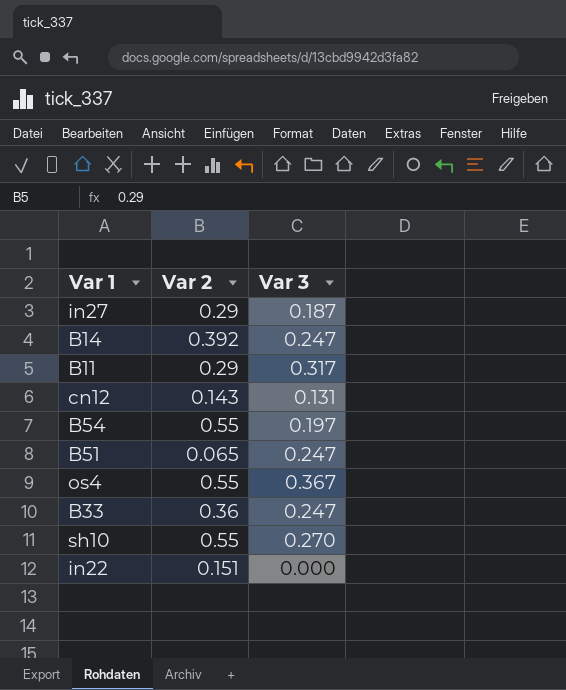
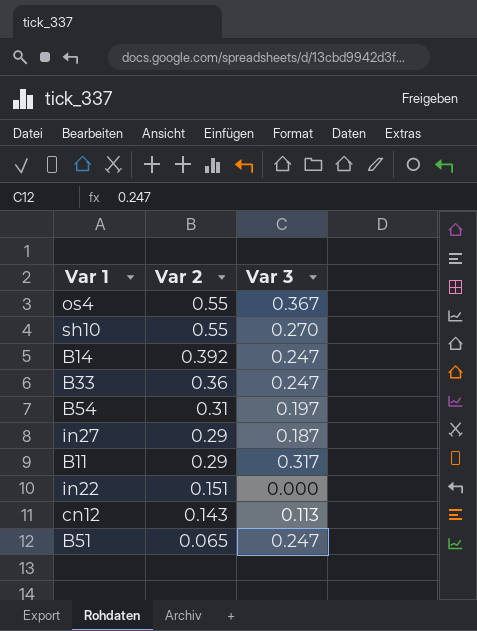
row order: none -> Var 2 descending
B54 | Var 2: 0.55 -> 0.31
cn12 | Var 3: 0.131 -> 0.113

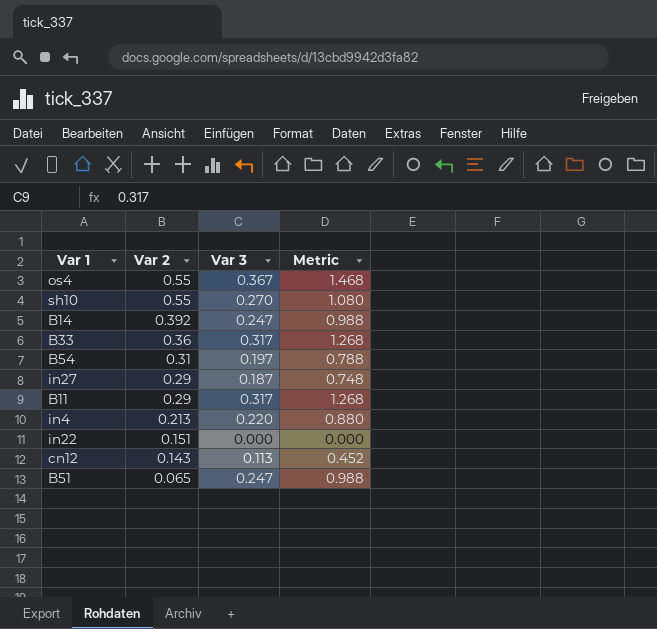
column Metric | formula: none -> [Var 3] * 4
B33 | Var 3: 0.247 -> 0.317
row in4: none -> 0.213 | 0.220 | 0.880

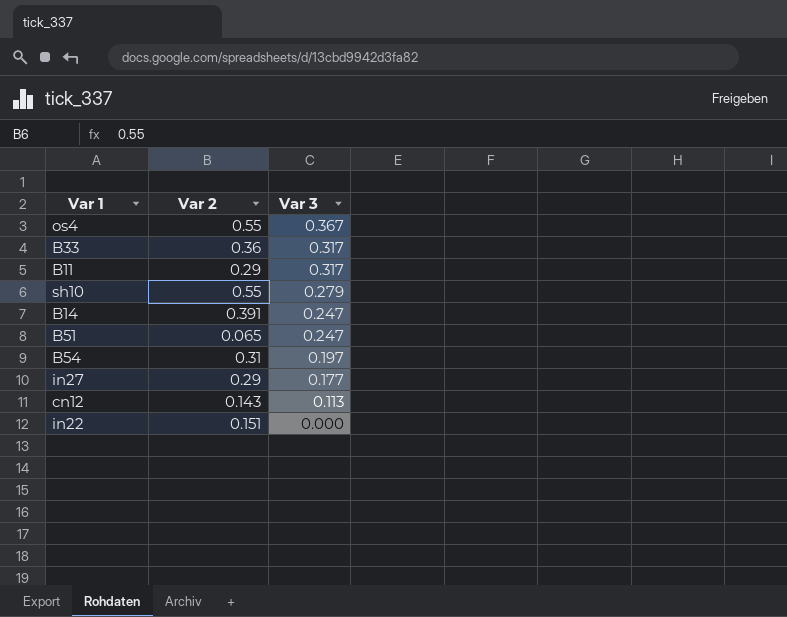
row order: Var 2 descending -> Var 3 descending
column Metric | formula: [Var 3] * 4 -> none
row in4: 0.213 | 0.220 | 0.880 -> none
sh10 | Var 3: 0.270 -> 0.279
B14 | Var 2: 0.392 -> 0.391
in27 | Var 3: 0.187 -> 0.177

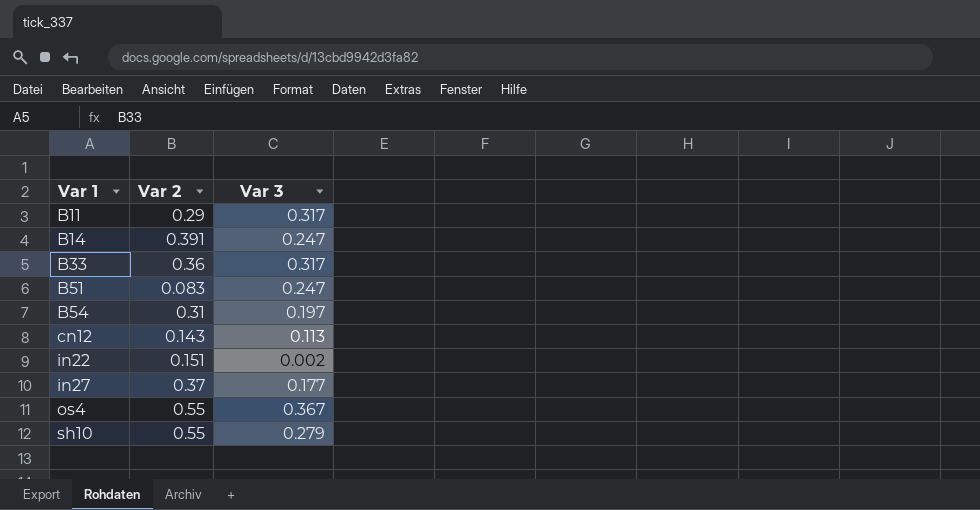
row order: Var 3 descending -> Var 1 ascending
B51 | Var 2: 0.065 -> 0.083
in22 | Var 3: 0.000 -> 0.002
in27 | Var 2: 0.29 -> 0.37

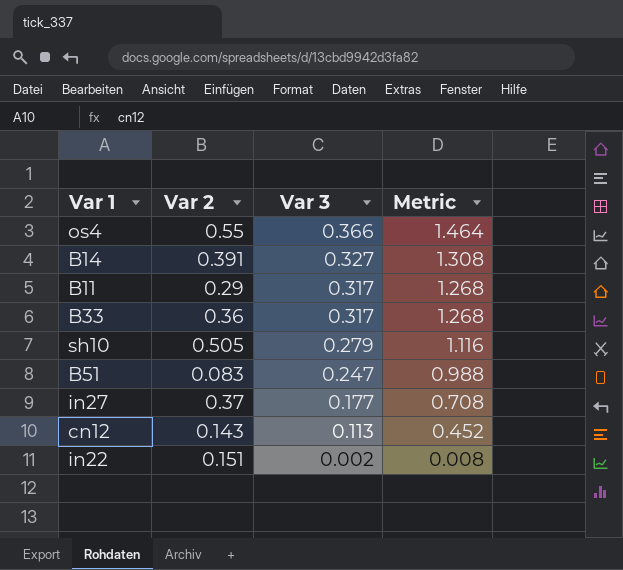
row order: Var 1 ascending -> Var 3 descending
column Metric | formula: none -> [Var 3] * 4
row B54: 0.31 | 0.197 -> none
os4 | Var 3: 0.367 -> 0.366
B14 | Var 3: 0.247 -> 0.327
sh10 | Var 2: 0.55 -> 0.505

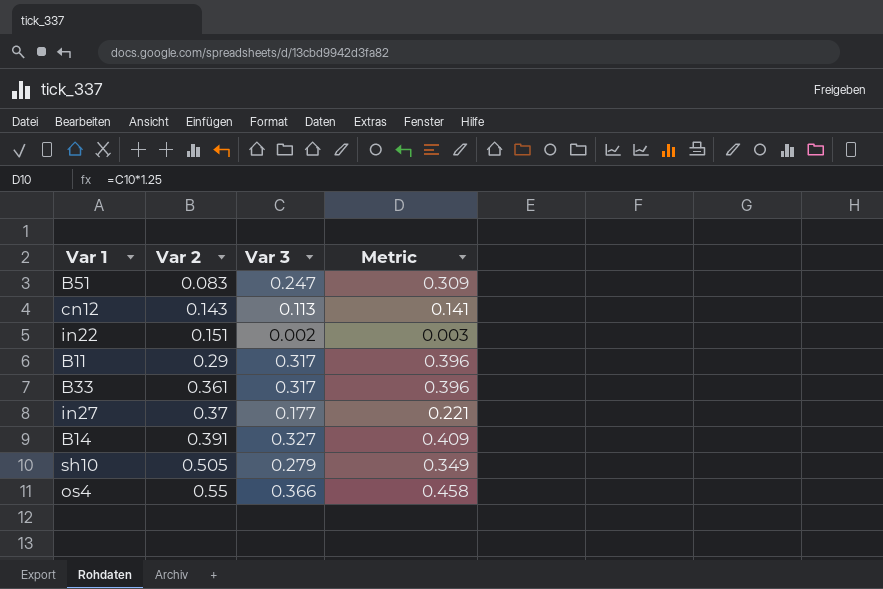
row order: Var 3 descending -> Var 2 ascending
column Metric | formula: [Var 3] * 4 -> [Var 3] * 1.25
B33 | Var 2: 0.36 -> 0.361

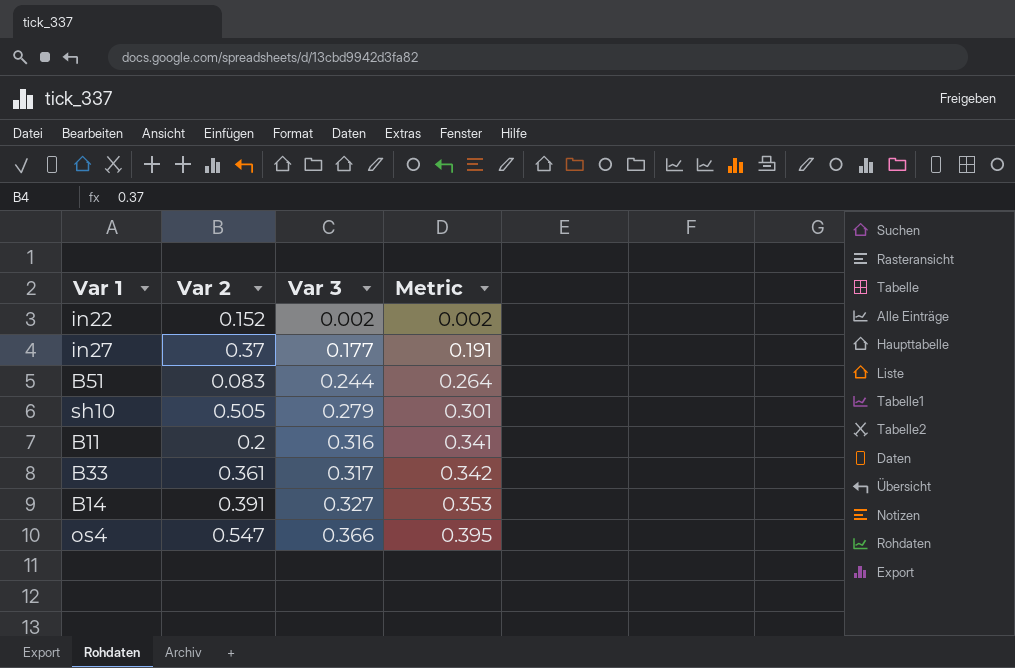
row order: Var 2 ascending -> Var 3 ascending
column Metric | formula: [Var 3] * 1.25 -> [Var 3] * 1.08
row cn12: 0.143 | 0.113 | 0.141 -> none
in22 | Var 2: 0.151 -> 0.152
B51 | Var 3: 0.247 -> 0.244
B11 | Var 2: 0.29 -> 0.2
B11 | Var 3: 0.317 -> 0.316
os4 | Var 2: 0.55 -> 0.547

